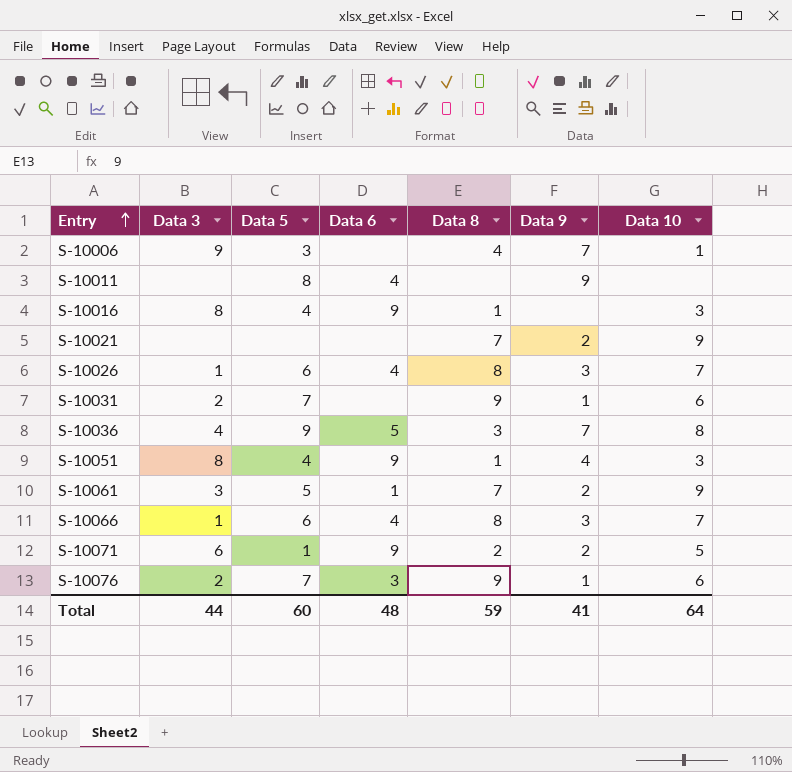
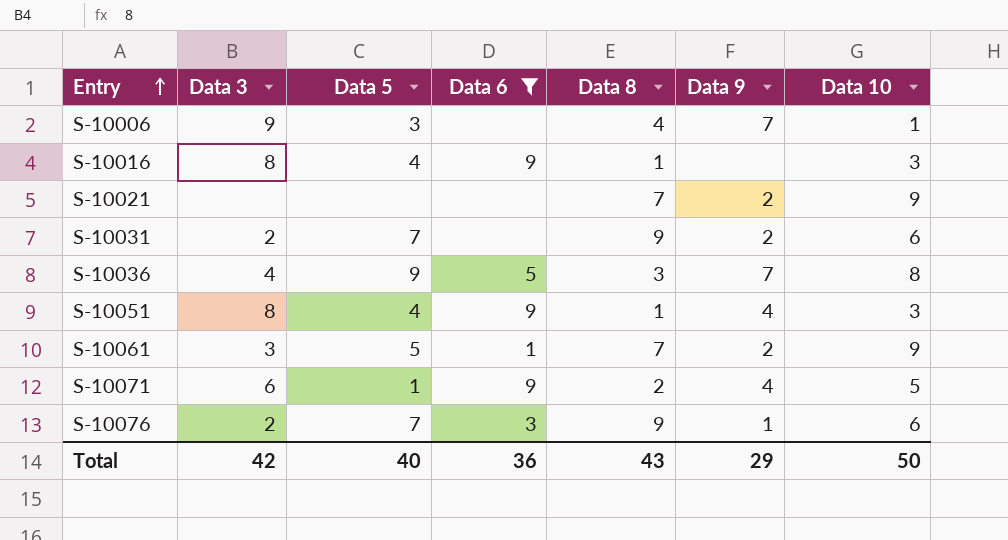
filter: none -> Data 6 != 4
S-10031 | Data 9: 1 -> 2
S-10071 | Data 9: 2 -> 4
Total | Data 3: 44 -> 42
Total | Data 5: 60 -> 40
Total | Data 6: 48 -> 36
Total | Data 8: 59 -> 43
Total | Data 9: 41 -> 29
Total | Data 10: 64 -> 50

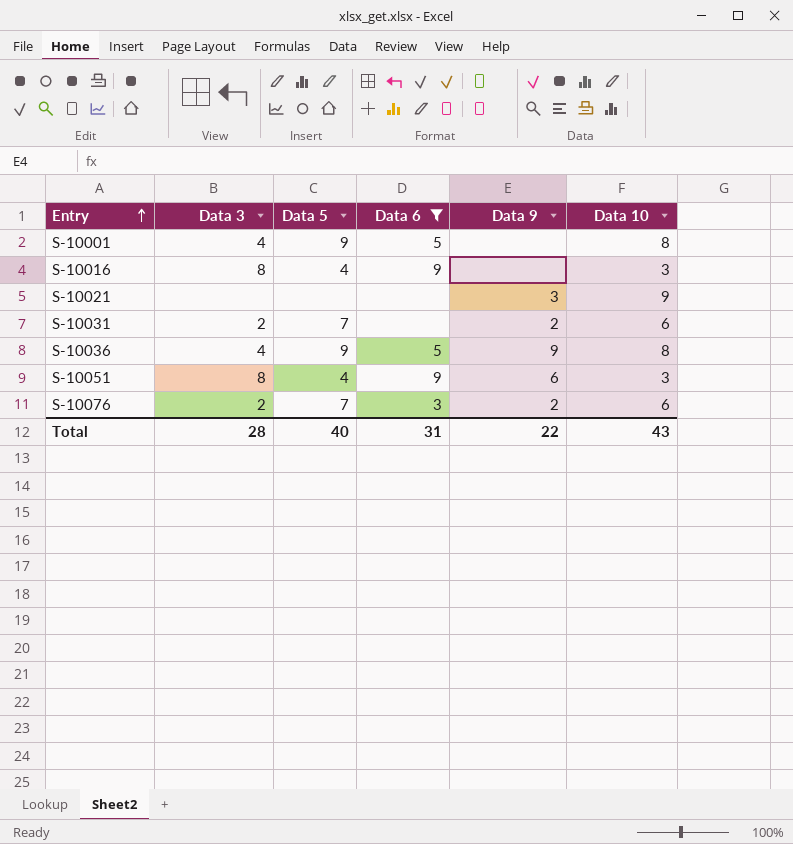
column Data 8 | position: 5 -> none
row S-10006: 9 | 3 | none | 4 | 7 | 1 -> none
row S-10061: 3 | 5 | 1 | 7 | 2 | 9 -> none
row S-10071: 6 | 1 | 9 | 2 | 4 | 5 -> none
row S-10001: none -> 4 | 9 | 5 | none | 8
S-10021 | Data 9: 2 -> 3
S-10036 | Data 9: 7 -> 9
S-10051 | Data 9: 4 -> 6
S-10076 | Data 9: 1 -> 2
Total | Data 3: 42 -> 28
Total | Data 6: 36 -> 31
Total | Data 9: 29 -> 22
Total | Data 10: 50 -> 43

